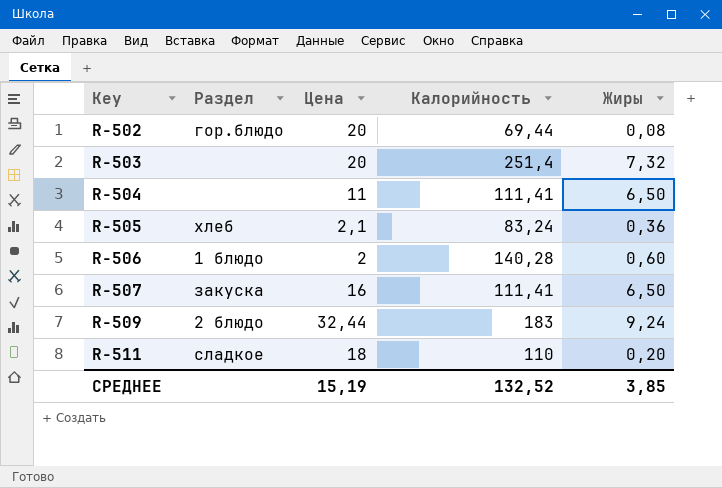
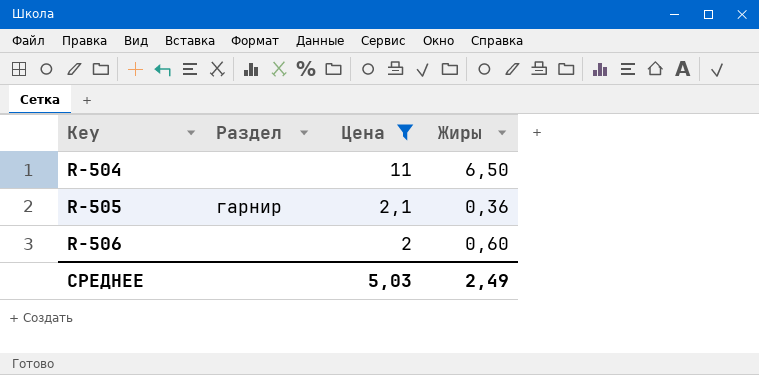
filter: none -> Цена <= 11
column Калорийность | position: 4 -> none
R-505 | Раздел: хлеб -> гарнир
R-506 | Раздел: 1 блюдо -> none
СРЕДНЕЕ | Цена: 15,19 -> 5,03
СРЕДНЕЕ | Жиры: 3,85 -> 2,49

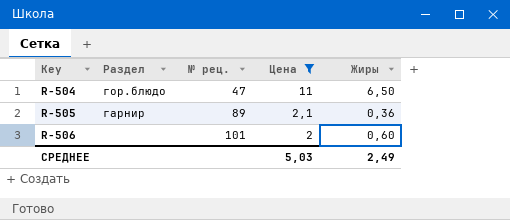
column № рец. | position: none -> 3
R-504 | Раздел: none -> гор.блюдо

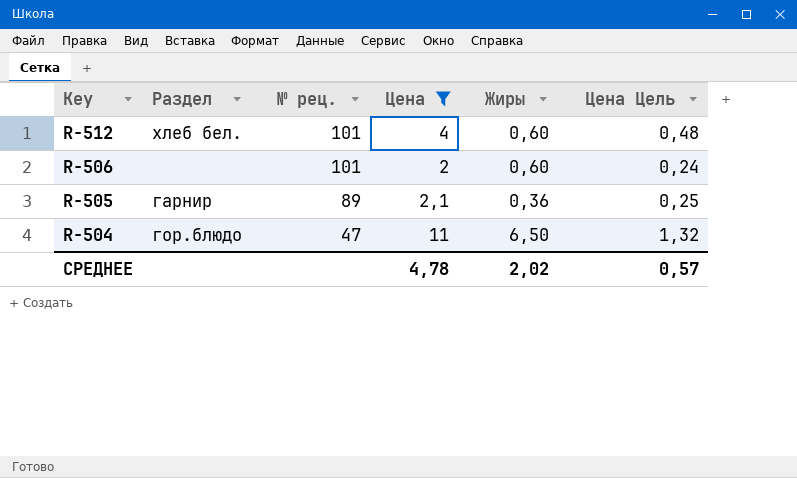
row order: Key ascending -> Key descending
column Цена Цель | formula: none -> [Цена] * 0,12
row R-512: none -> хлеб бел. | 101 | 4 | 0,60 | 0,48
СРЕДНЕЕ | Цена: 5,03 -> 4,78
СРЕДНЕЕ | Жиры: 2,49 -> 2,02

